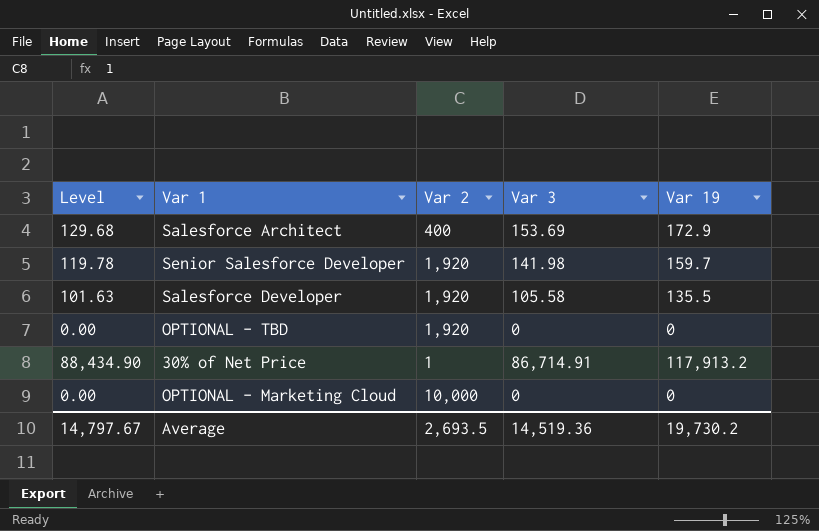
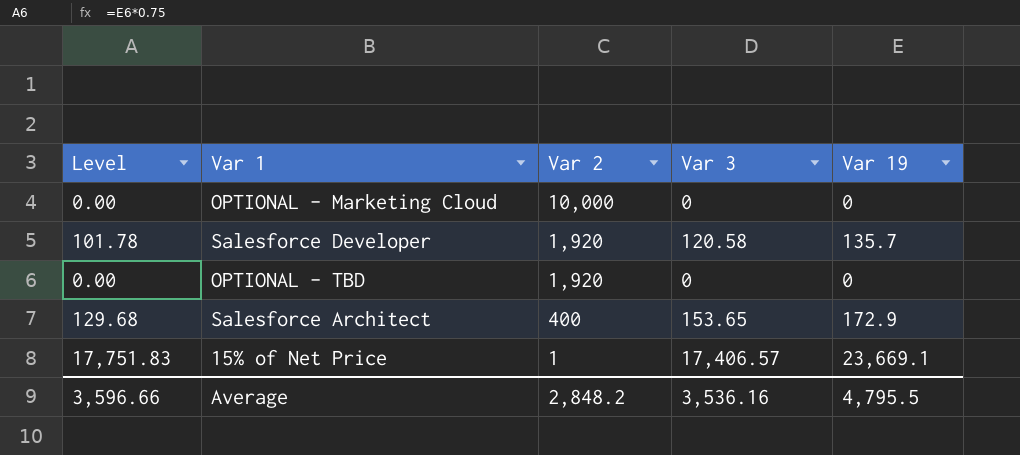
row order: none -> Var 2 descending
row Senior Salesforce Developer: 119.78 | 1,920 | 141.98 | 159.7 -> none
row 30% of Net Price: 88,434.90 | 1 | 86,714.91 | 117,913.2 -> none
Salesforce Developer | Level: 101.63 -> 101.78
Salesforce Developer | Var 3: 105.58 -> 120.58
Salesforce Developer | Var 19: 135.5 -> 135.7
Salesforce Architect | Var 3: 153.69 -> 153.65
row 15% of Net Price: none -> 17,751.83 | 1 | 17,406.57 | 23,669.1
Average | Level: 14,797.67 -> 3,596.66
Average | Var 2: 2,693.5 -> 2,848.2
Average | Var 3: 14,519.36 -> 3,536.16
Average | Var 19: 19,730.2 -> 4,795.5

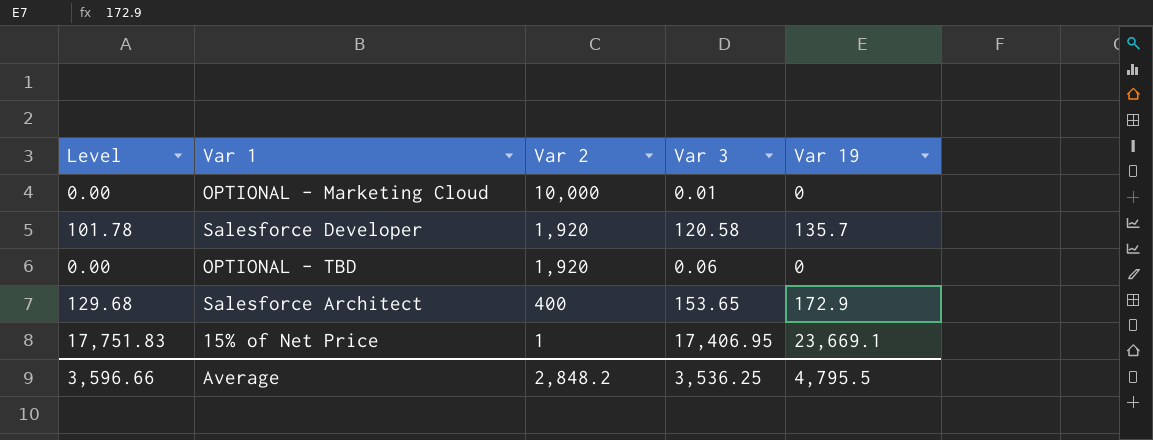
OPTIONAL - Marketing Cloud | Var 3: 0 -> 0.01
OPTIONAL - TBD | Var 3: 0 -> 0.06
15% of Net Price | Var 3: 17,406.57 -> 17,406.95
Average | Var 3: 3,536.16 -> 3,536.25

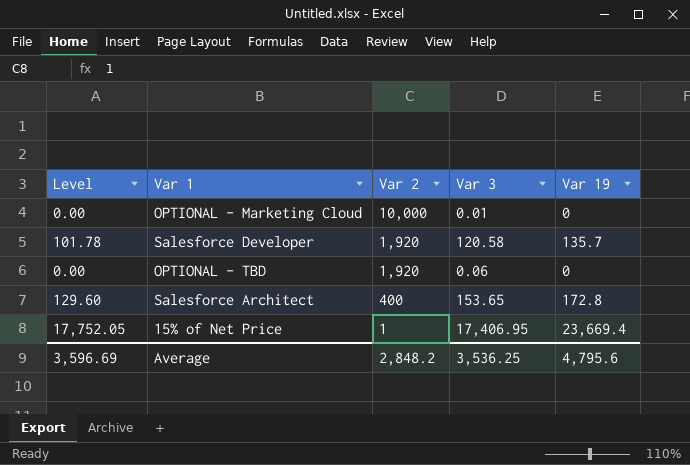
Salesforce Architect | Level: 129.68 -> 129.60
Salesforce Architect | Var 19: 172.9 -> 172.8
15% of Net Price | Level: 17,751.83 -> 17,752.05
15% of Net Price | Var 19: 23,669.1 -> 23,669.4
Average | Level: 3,596.66 -> 3,596.69
Average | Var 19: 4,795.5 -> 4,795.6

